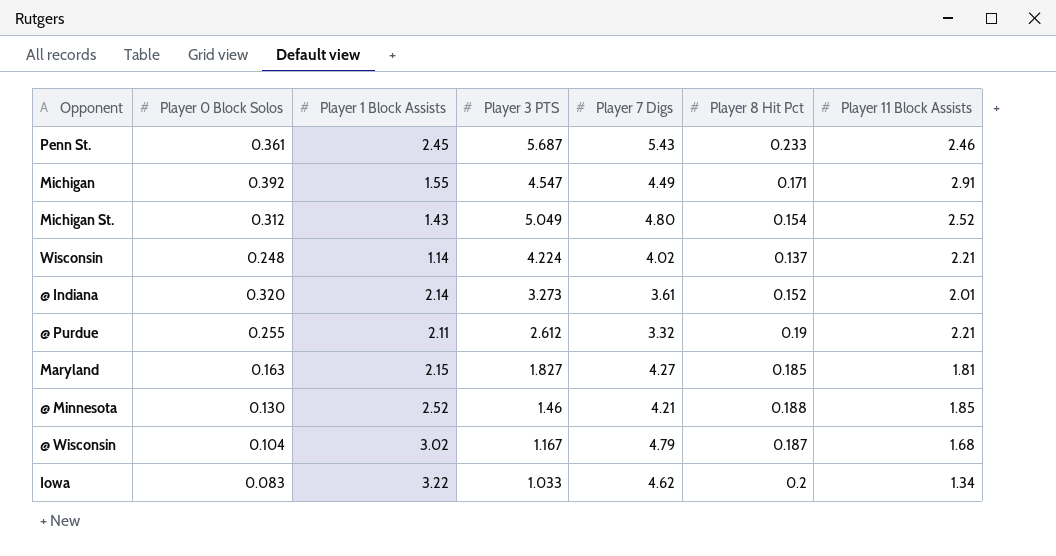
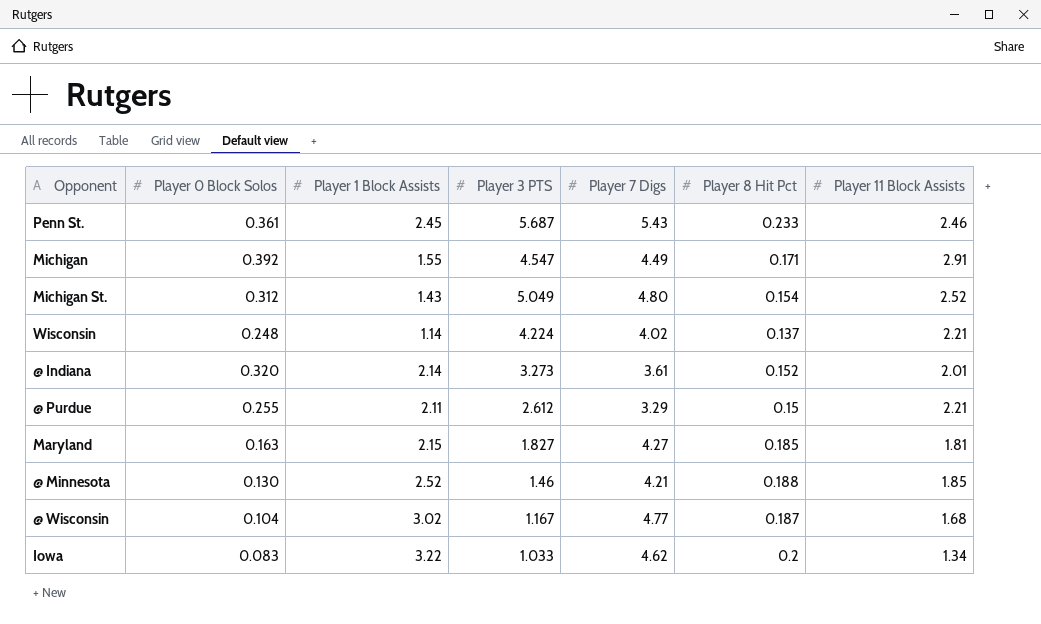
@ Purdue | Player 7 Digs: 3.32 -> 3.29
@ Purdue | Player 8 Hit Pct: 0.19 -> 0.15
@ Wisconsin | Player 7 Digs: 4.79 -> 4.77

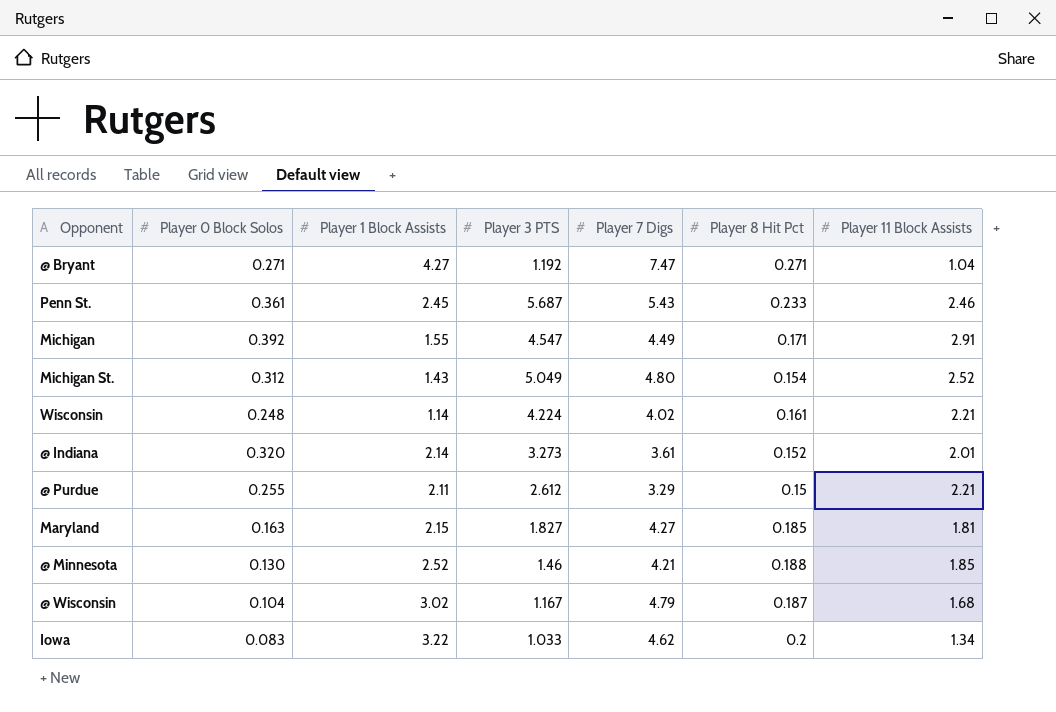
row @ Bryant: none -> 0.271 | 4.27 | 1.192 | 7.47 | 0.271 | 1.04
Wisconsin | Player 8 Hit Pct: 0.137 -> 0.161
@ Wisconsin | Player 7 Digs: 4.77 -> 4.79

